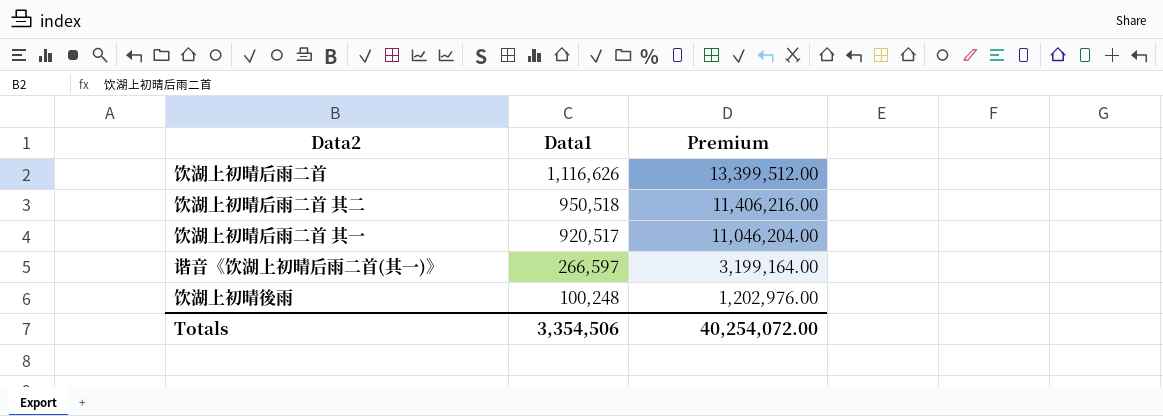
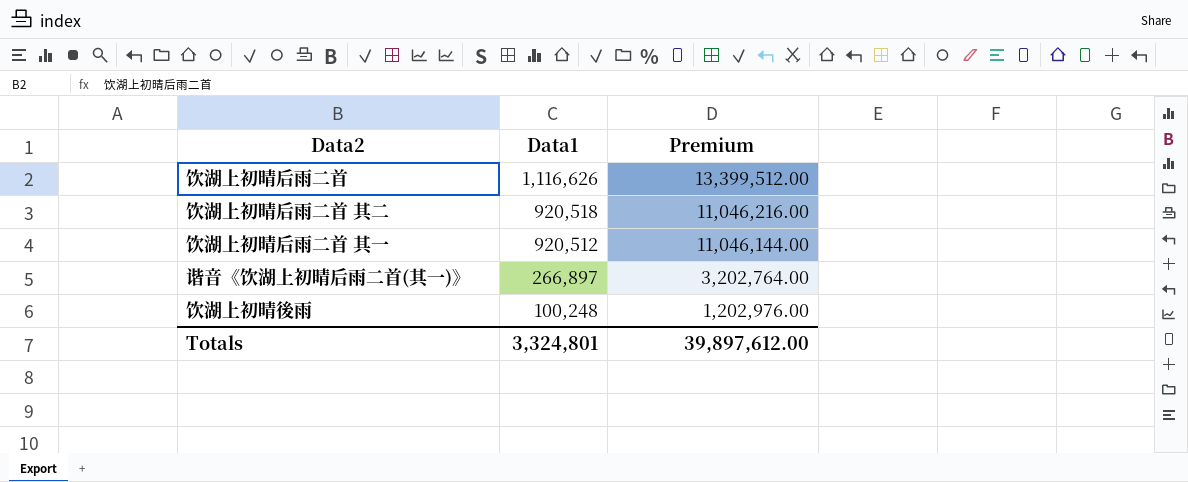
饮湖上初晴后雨二首 其二 | Data1: 950,518 -> 920,518
饮湖上初晴后雨二首 其二 | Premium: 11,406,216.00 -> 11,046,216.00
饮湖上初晴后雨二首 其一 | Data1: 920,517 -> 920,512
饮湖上初晴后雨二首 其一 | Premium: 11,046,204.00 -> 11,046,144.00
谐音《饮湖上初晴后雨二首(其一)》 | Data1: 266,597 -> 266,897
谐音《饮湖上初晴后雨二首(其一)》 | Premium: 3,199,164.00 -> 3,202,764.00
Totals | Data1: 3,354,506 -> 3,324,801
Totals | Premium: 40,254,072.00 -> 39,897,612.00

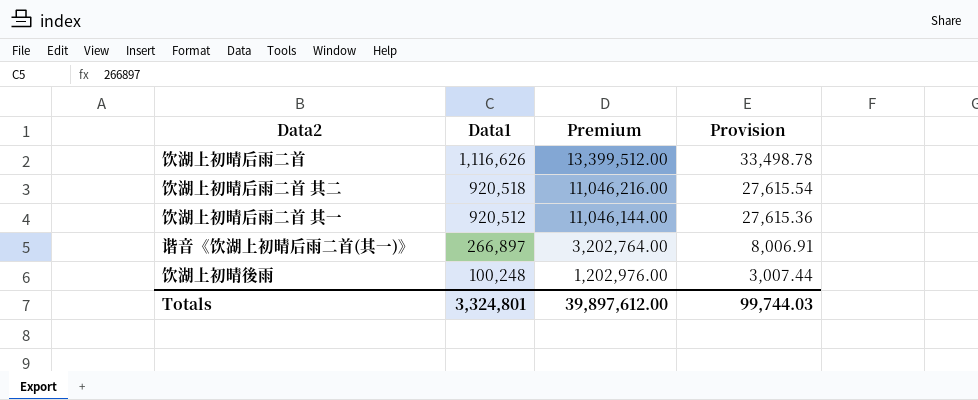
column Provision | formula: none -> [Data1] * 0.03

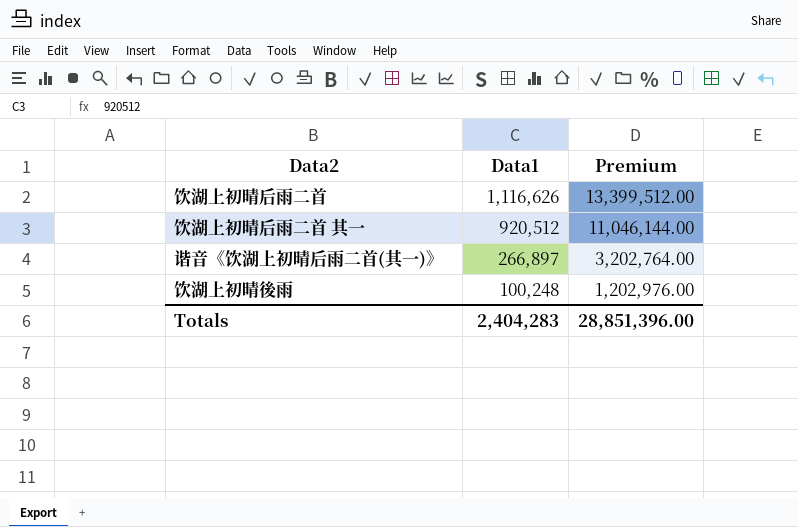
column Provision | formula: [Data1] * 0.03 -> none
row 饮湖上初晴后雨二首 其二: 920,518 | 11,046,216.00 | 27,615.54 -> none
Totals | Data1: 3,324,801 -> 2,404,283
Totals | Premium: 39,897,612.00 -> 28,851,396.00

